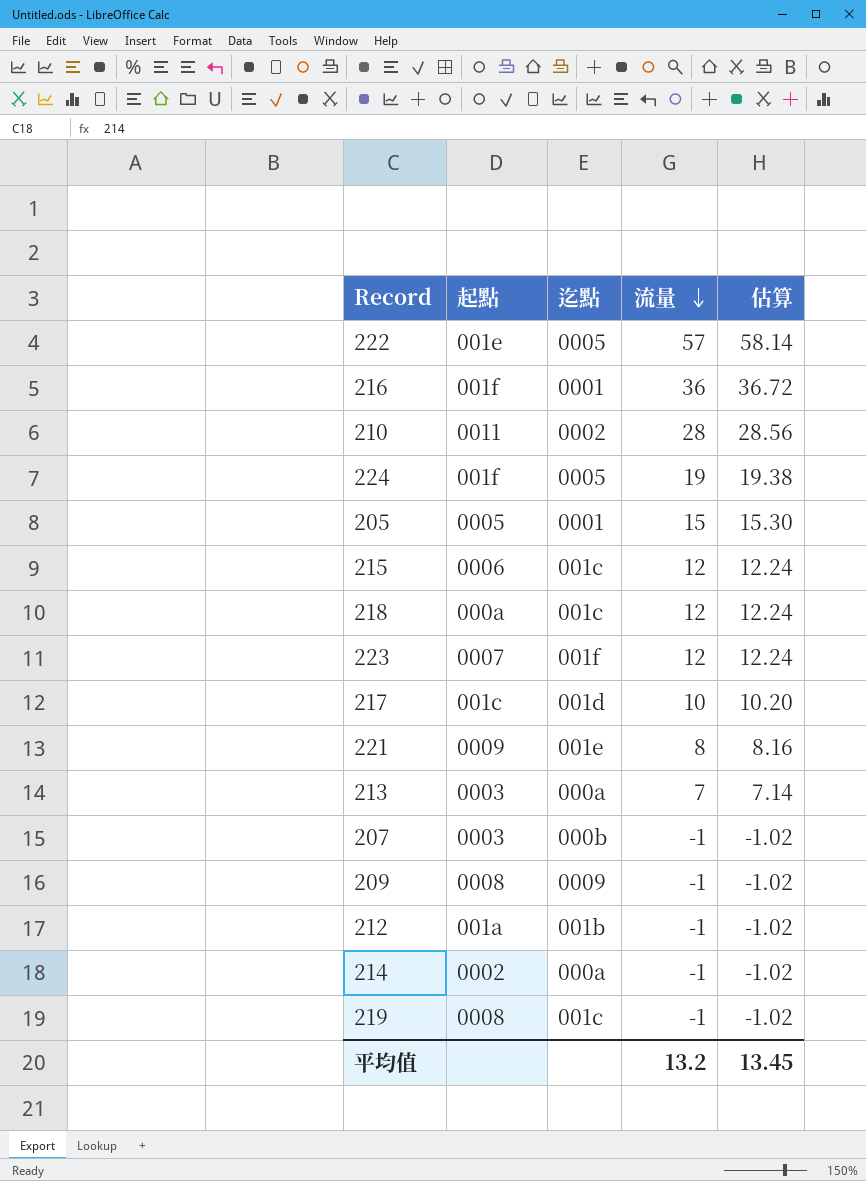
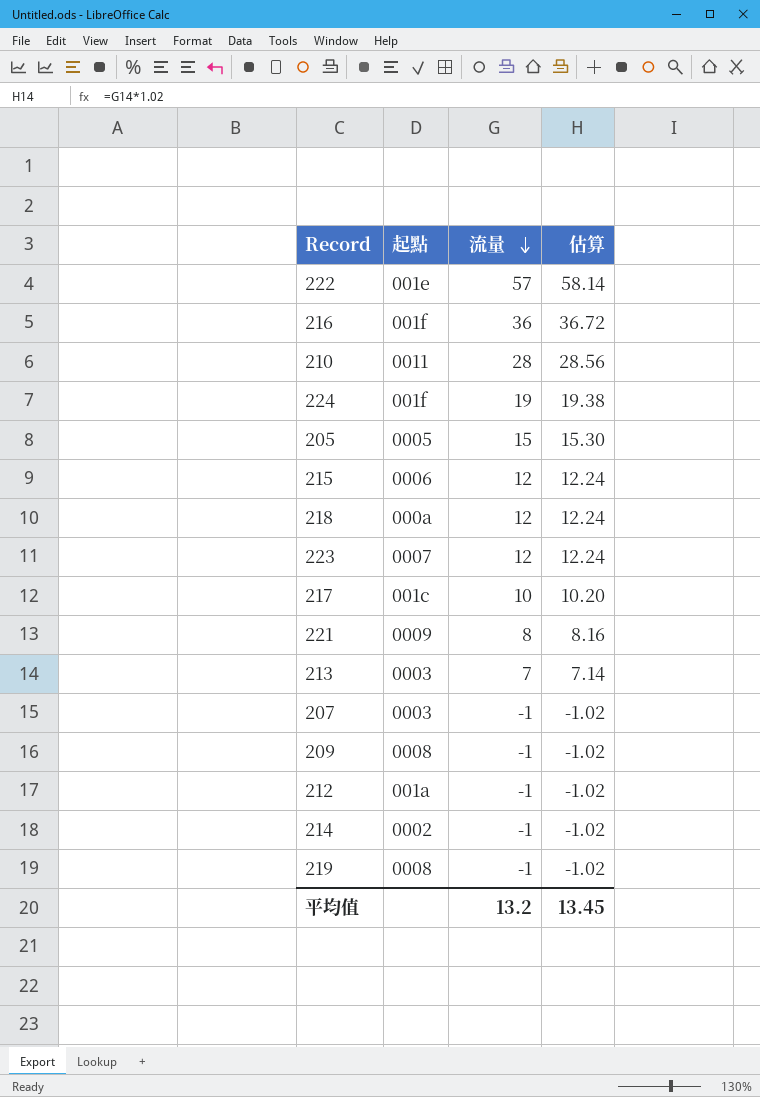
column 迄點 | position: 3 -> none

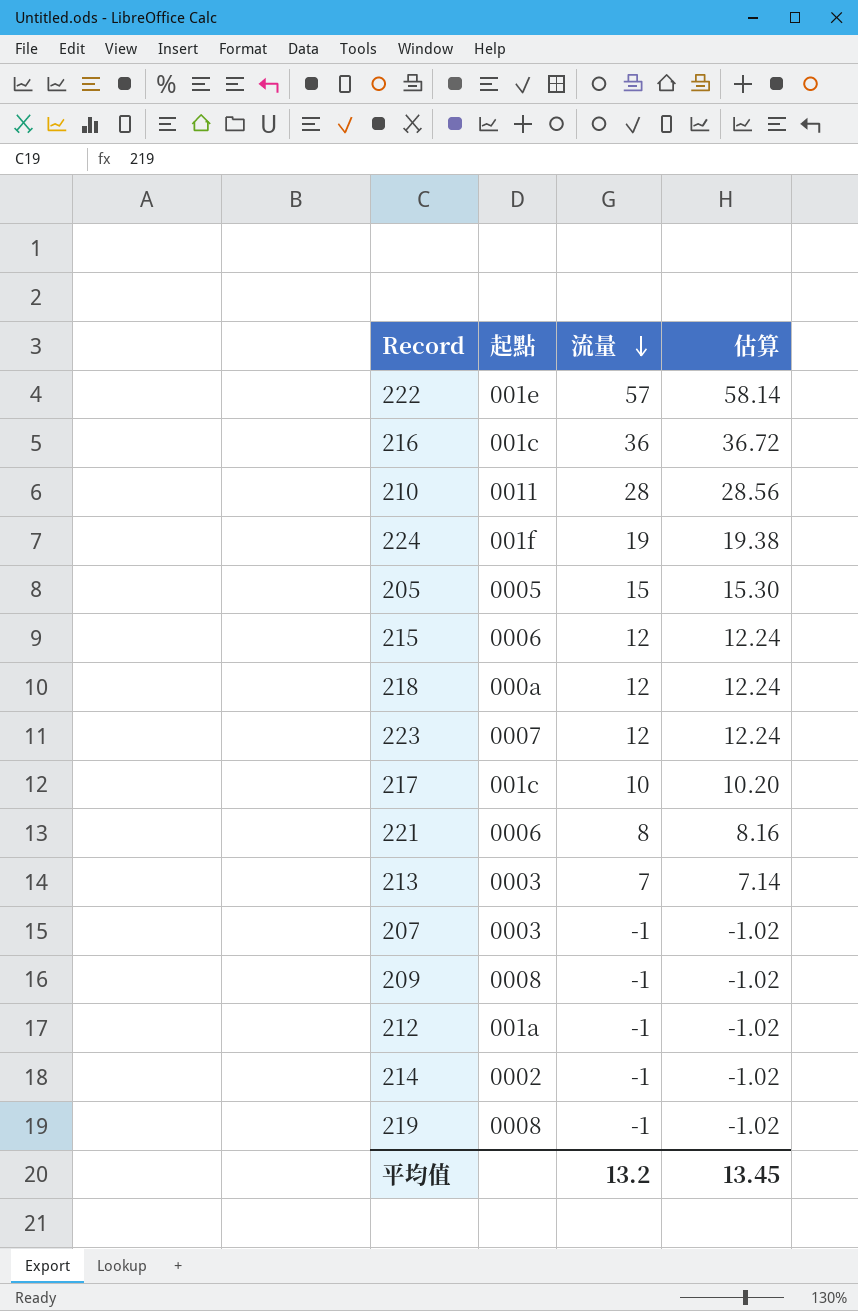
216 | 起點: 001f -> 001c
221 | 起點: 0009 -> 0006

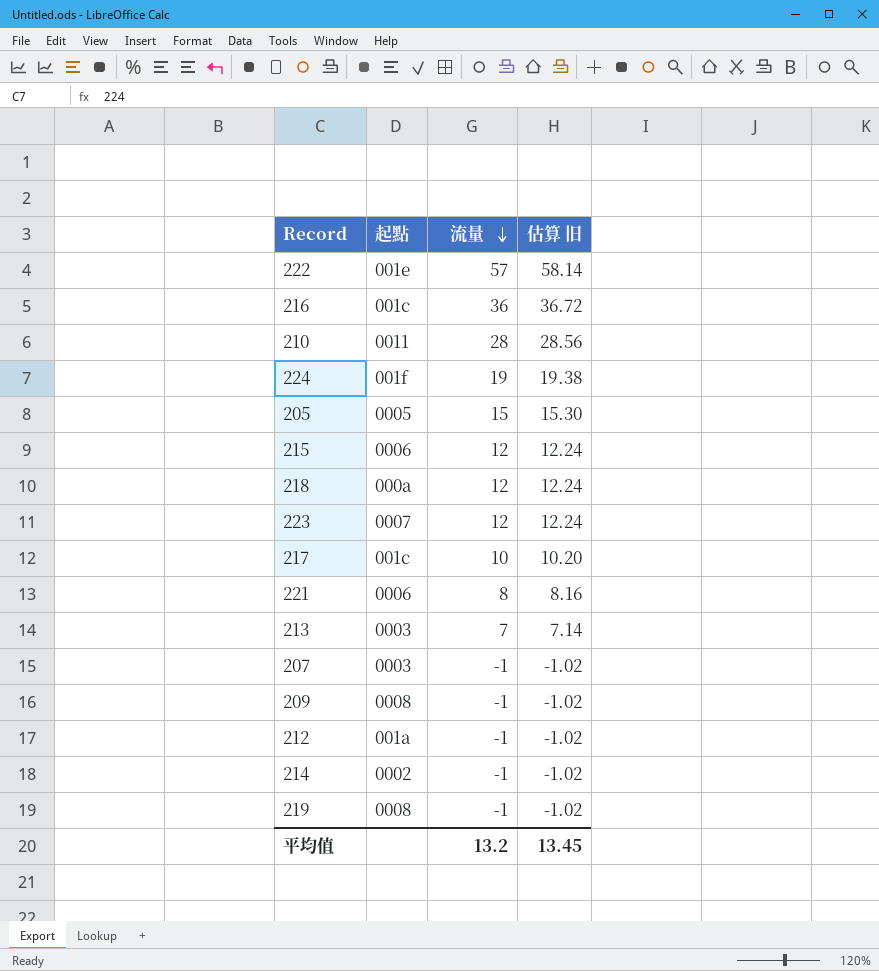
column name: 估算 -> 估算 旧

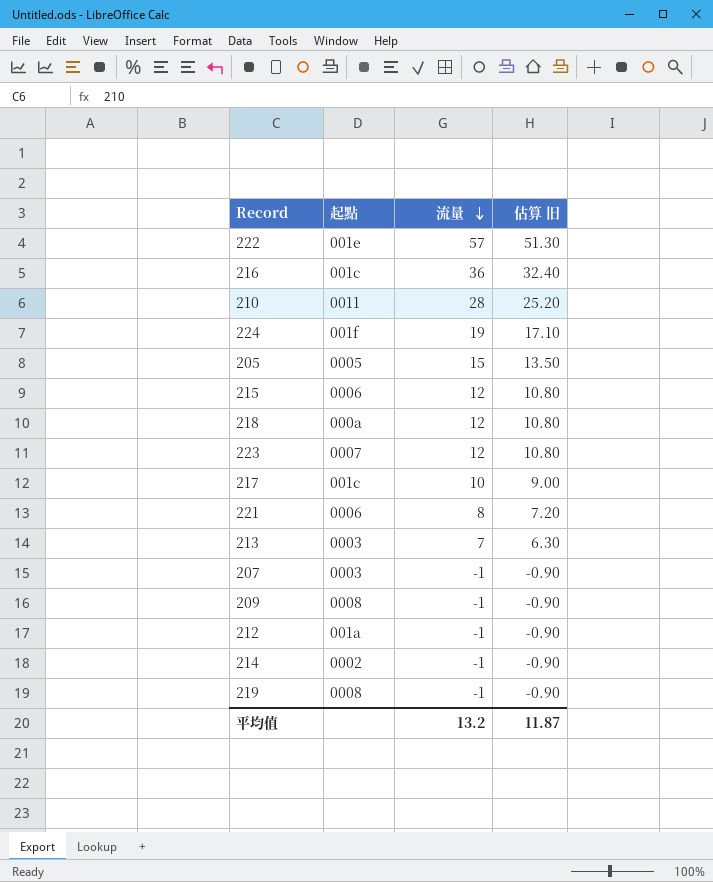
column 估算 旧 | formula: [流量] * 1.02 -> [流量] * 0.9
平均值 | 估算 旧: 13.45 -> 11.87

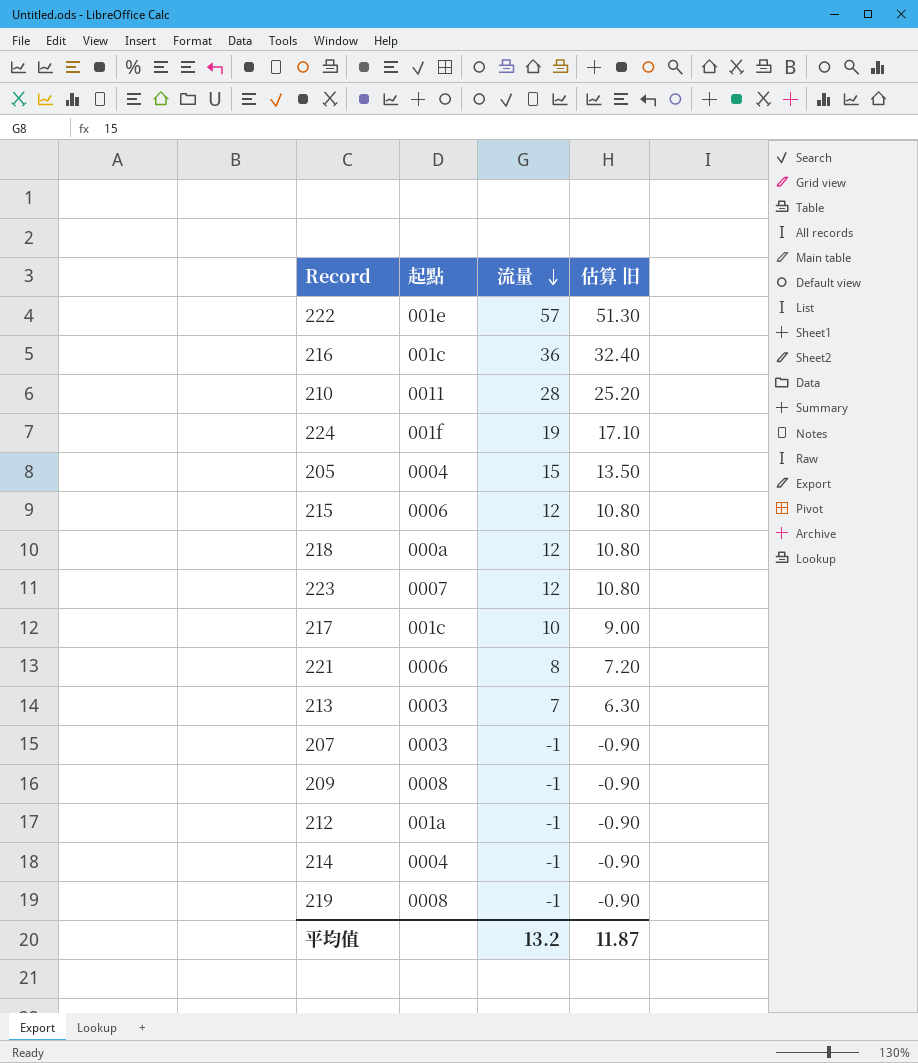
205 | 起點: 0005 -> 0004
214 | 起點: 0002 -> 0004

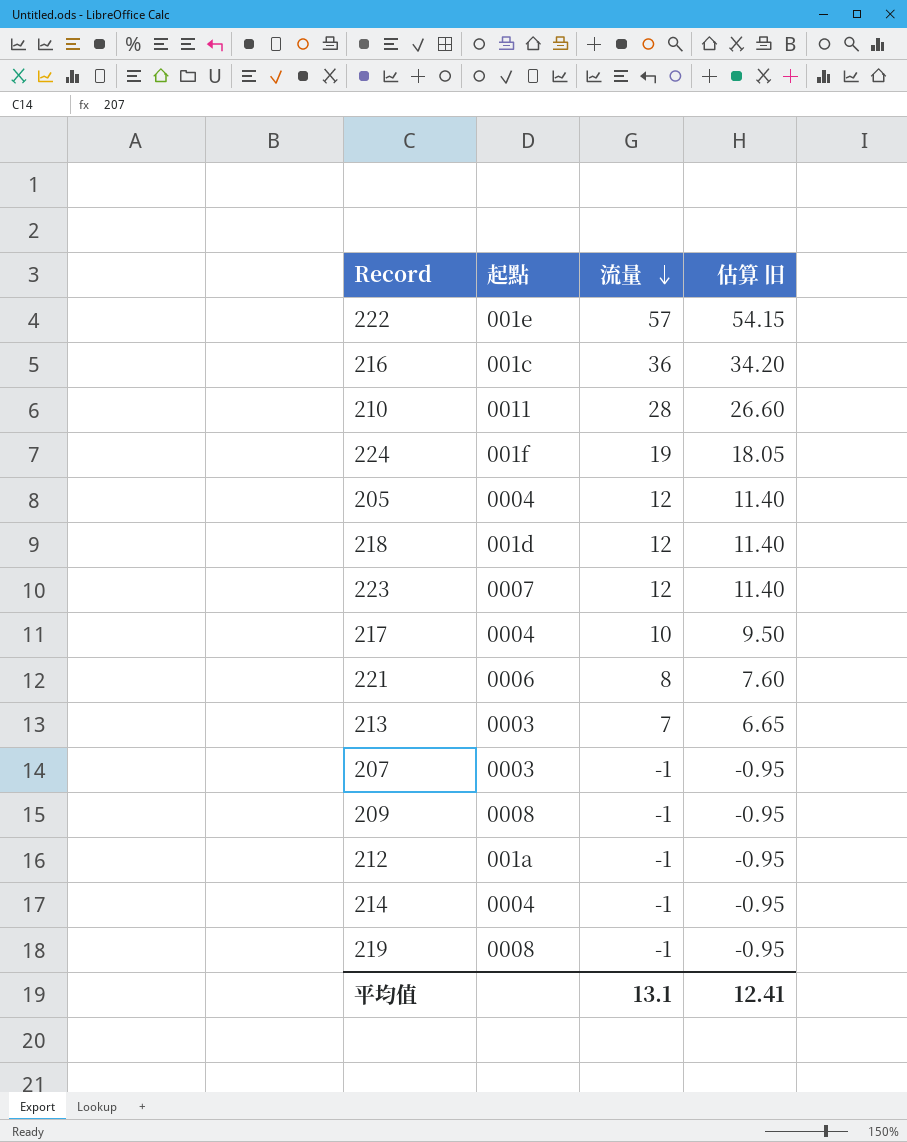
column 估算 旧 | formula: [流量] * 0.9 -> [流量] * 0.95
row 215: 0006 | 12 | 10.80 -> none
205 | 流量: 15 -> 12
218 | 起點: 000a -> 001d
217 | 起點: 001c -> 0004
平均值 | 流量: 13.2 -> 13.1
平均值 | 估算 旧: 11.87 -> 12.41

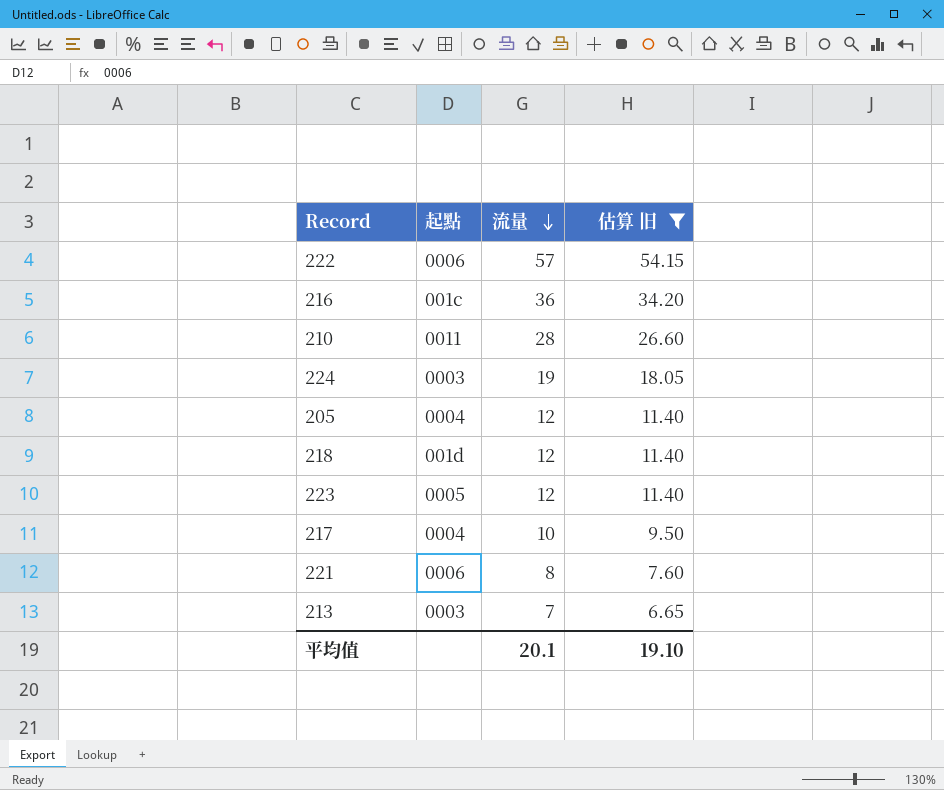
filter: none -> 估算 旧 != -0.95
222 | 起點: 001e -> 0006
224 | 起點: 001f -> 0003
223 | 起點: 0007 -> 0005
平均值 | 流量: 13.1 -> 20.1
平均值 | 估算 旧: 12.41 -> 19.10

